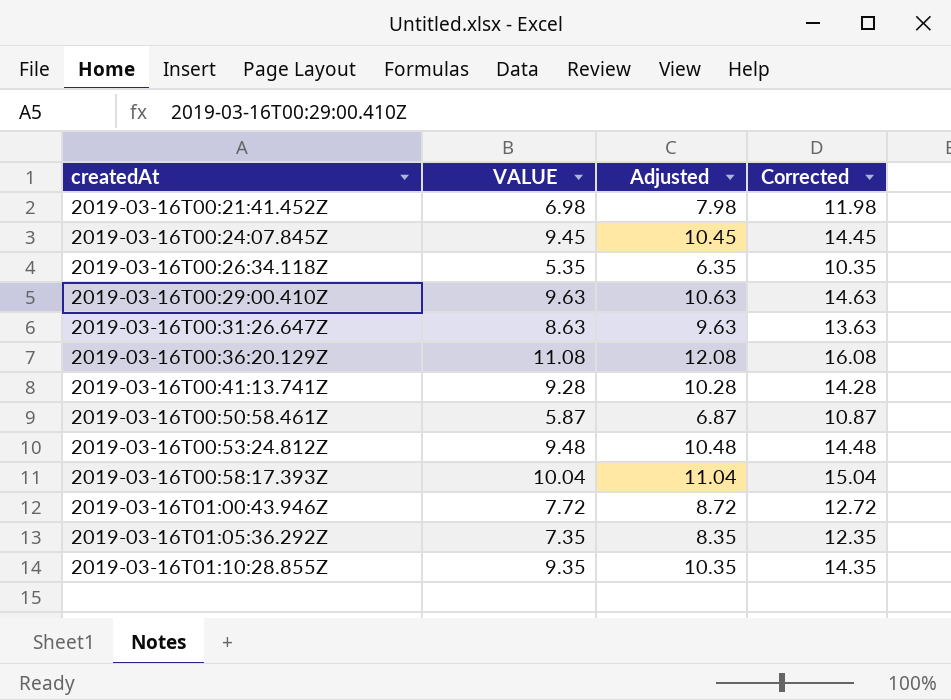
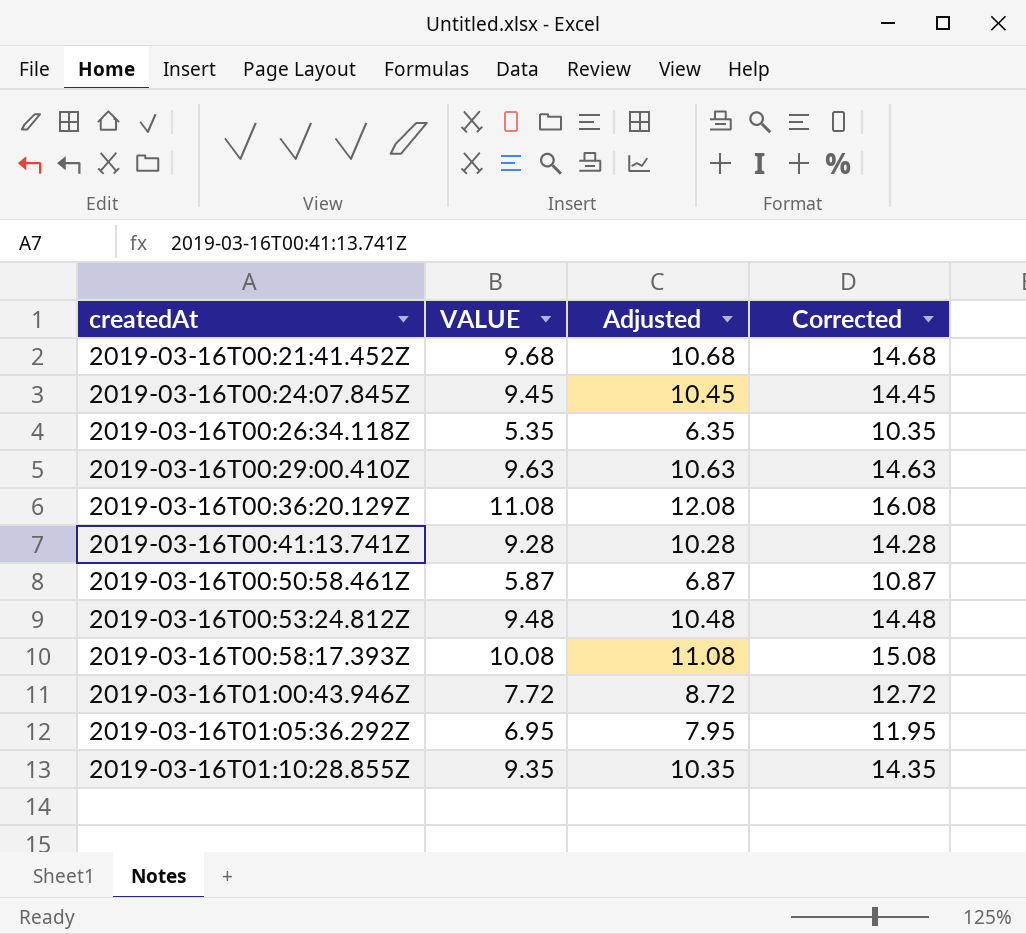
row 2019-03-16T00:31:26.647Z: 8.63 | 9.63 | 13.63 -> none
2019-03-16T00:21:41.452Z | VALUE: 6.98 -> 9.68
2019-03-16T00:21:41.452Z | Adjusted: 7.98 -> 10.68
2019-03-16T00:21:41.452Z | Corrected: 11.98 -> 14.68
2019-03-16T00:58:17.393Z | VALUE: 10.04 -> 10.08
2019-03-16T00:58:17.393Z | Adjusted: 11.04 -> 11.08
2019-03-16T00:58:17.393Z | Corrected: 15.04 -> 15.08
2019-03-16T01:05:36.292Z | VALUE: 7.35 -> 6.95
2019-03-16T01:05:36.292Z | Adjusted: 8.35 -> 7.95
2019-03-16T01:05:36.292Z | Corrected: 12.35 -> 11.95

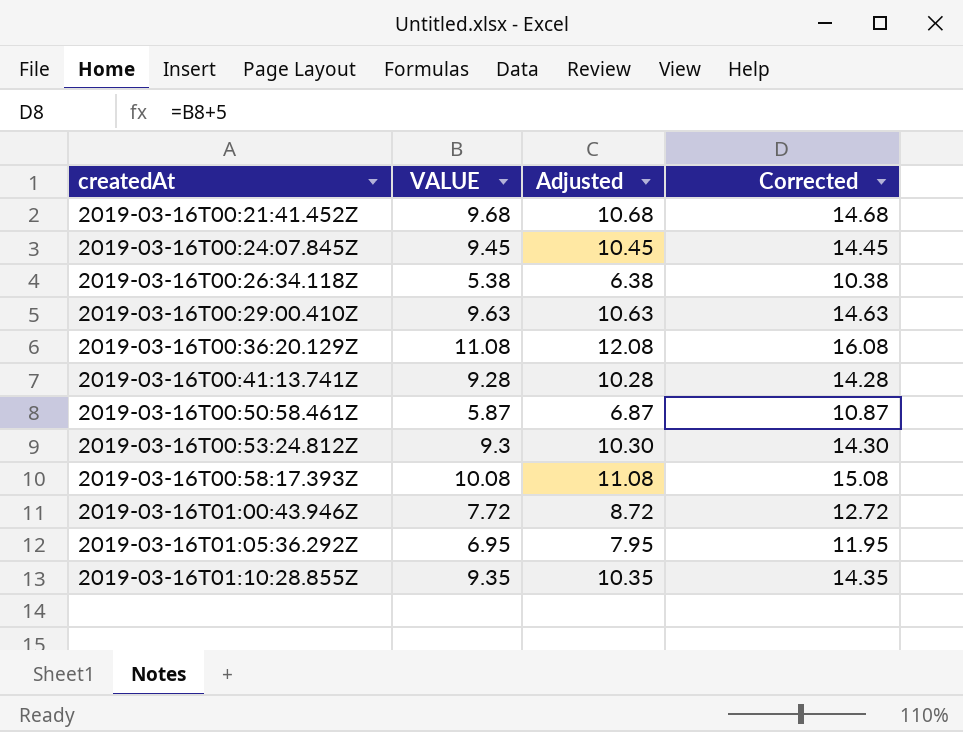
2019-03-16T00:26:34.118Z | VALUE: 5.35 -> 5.38
2019-03-16T00:26:34.118Z | Adjusted: 6.35 -> 6.38
2019-03-16T00:26:34.118Z | Corrected: 10.35 -> 10.38
2019-03-16T00:53:24.812Z | VALUE: 9.48 -> 9.3
2019-03-16T00:53:24.812Z | Adjusted: 10.48 -> 10.30
2019-03-16T00:53:24.812Z | Corrected: 14.48 -> 14.30

